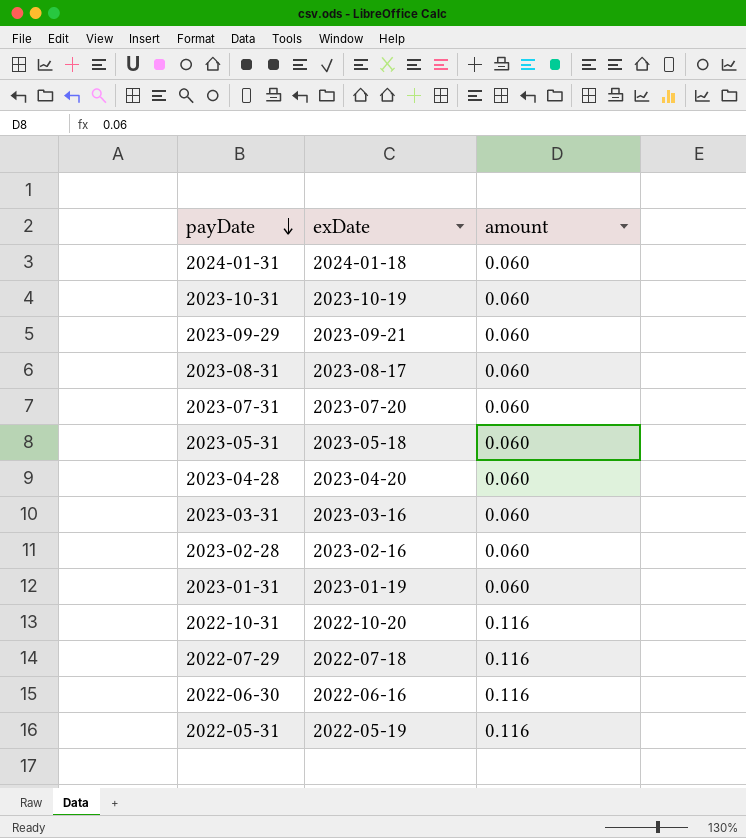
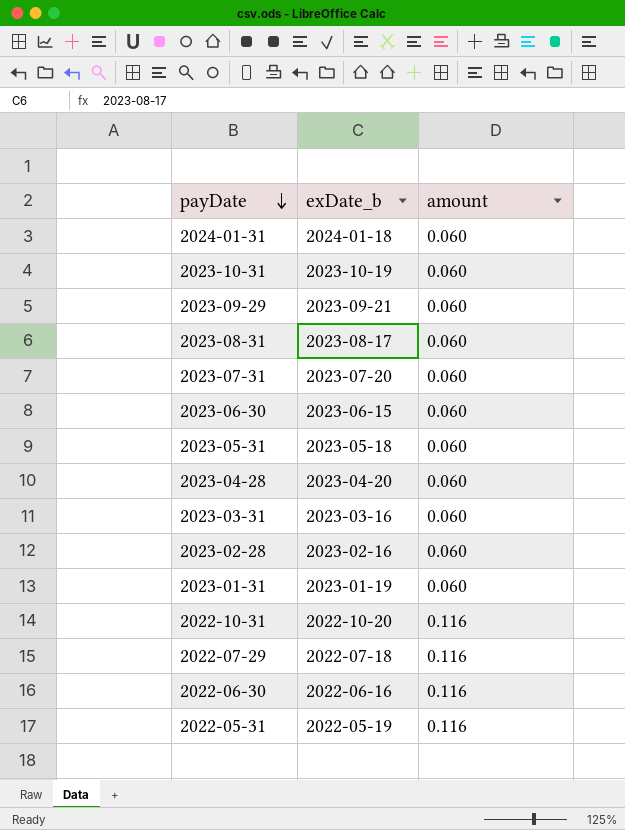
column name: exDate -> exDate_b
row 2023-06-30: none -> 2023-06-15 | 0.060

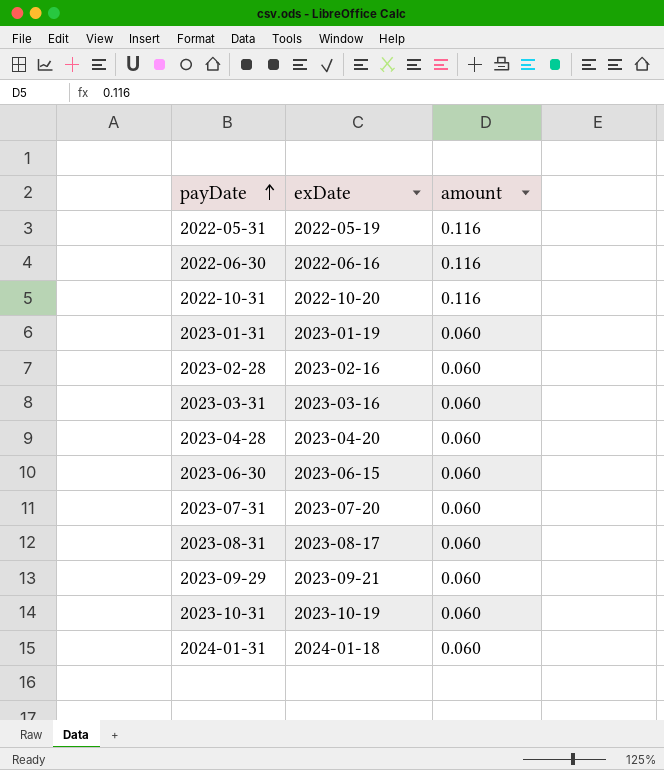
row order: payDate descending -> payDate ascending
column name: exDate_b -> exDate
row 2023-05-31: 2023-05-18 | 0.060 -> none
row 2022-07-29: 2022-07-18 | 0.116 -> none

